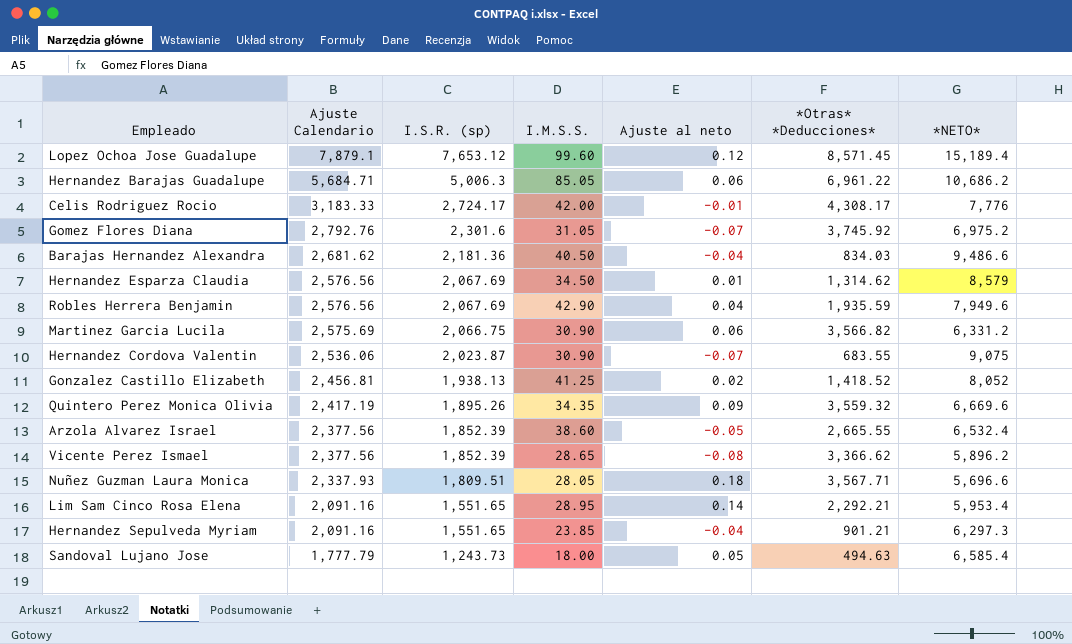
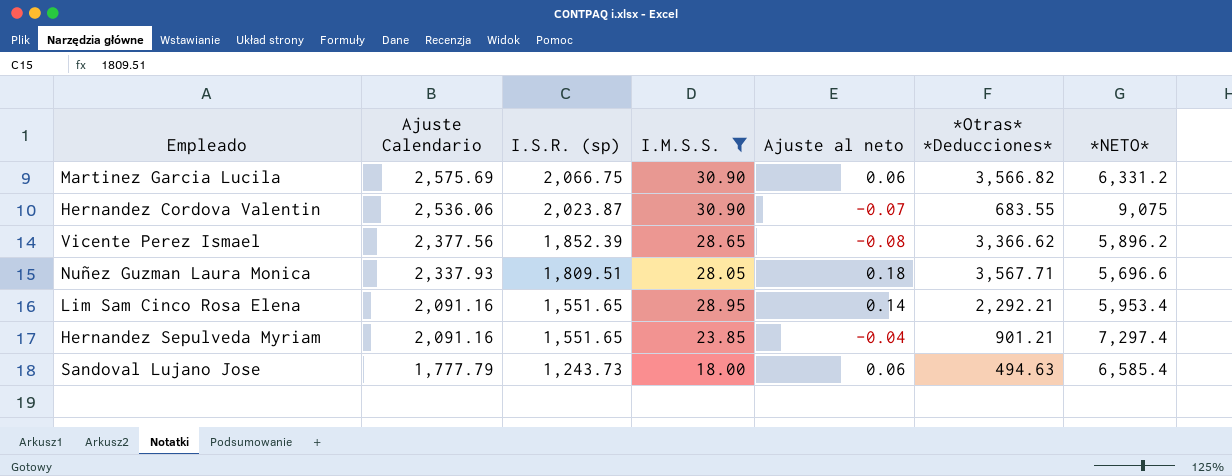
filter: none -> I.M.S.S. <= 30.90
Hernandez Sepulveda Myriam | *NETO*: 6,297.3 -> 7,297.4
Sandoval Lujano Jose | Ajuste al neto: 0.05 -> 0.06

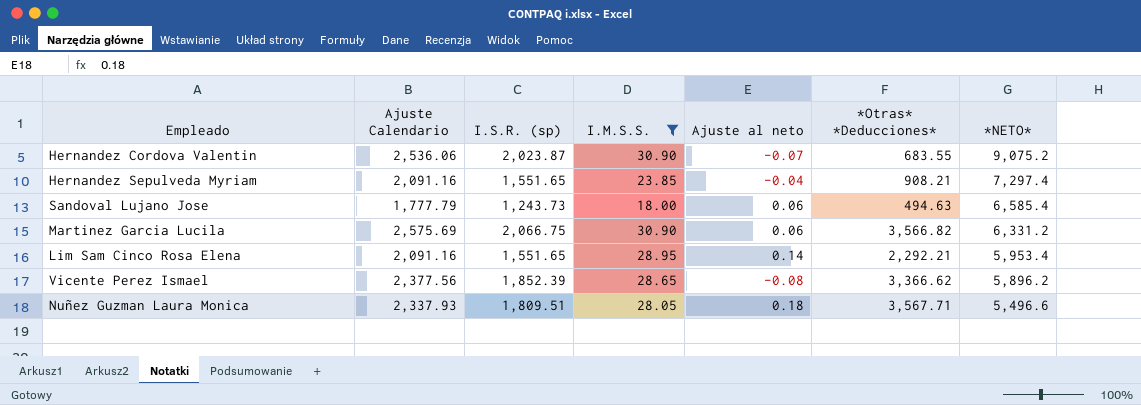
row order: Ajuste Calendario descending -> *NETO* descending
Hernandez Cordova Valentin | *NETO*: 9,075 -> 9,075.2
Hernandez Sepulveda Myriam | *Otras* *Deducciones*: 901.21 -> 908.21
Nuñez Guzman Laura Monica | *NETO*: 5,696.6 -> 5,496.6

